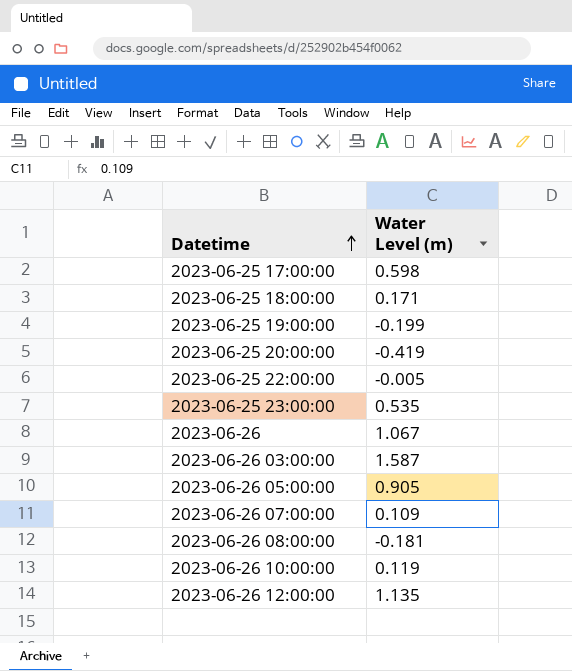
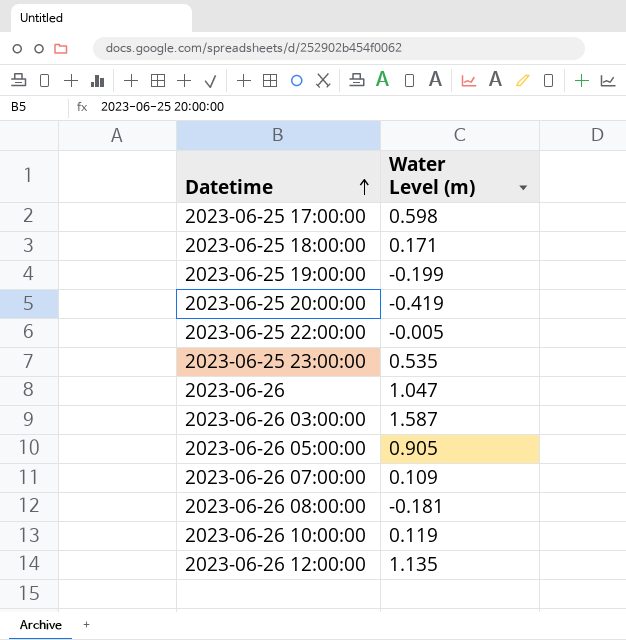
2023-06-26 | Water Level (m): 1.067 -> 1.047

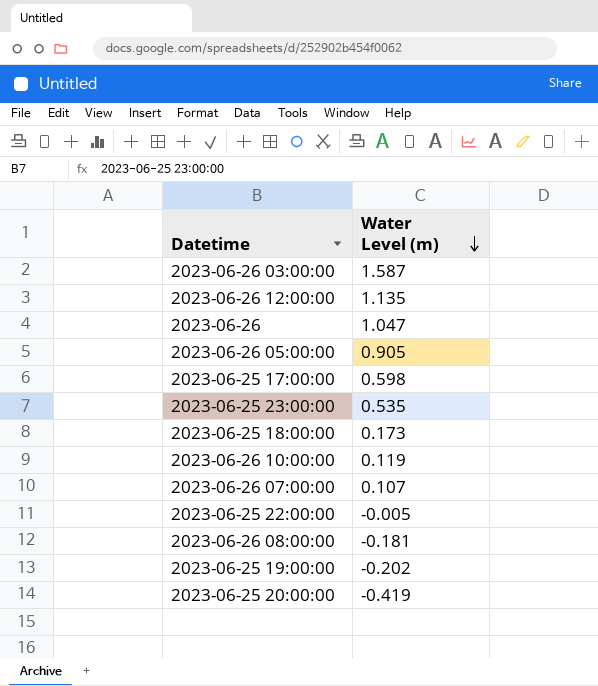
row order: Datetime ascending -> Water Level (m) descending
2023-06-25 18:00:00 | Water Level (m): 0.171 -> 0.173
2023-06-26 07:00:00 | Water Level (m): 0.109 -> 0.107
2023-06-25 19:00:00 | Water Level (m): -0.199 -> -0.202

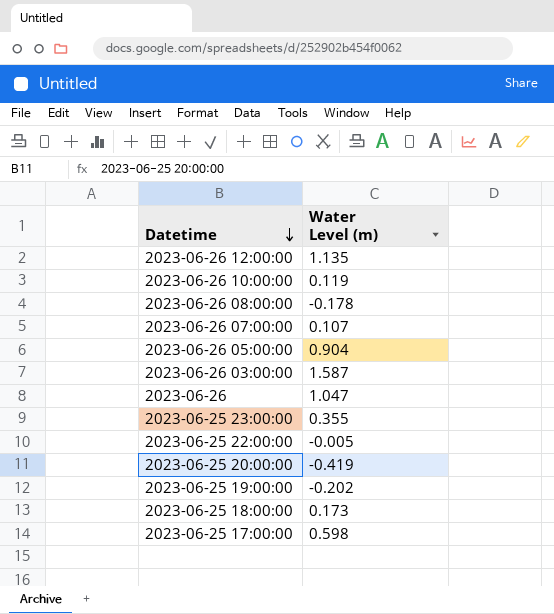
row order: Water Level (m) descending -> Datetime descending
2023-06-26 08:00:00 | Water Level (m): -0.181 -> -0.178
2023-06-26 05:00:00 | Water Level (m): 0.905 -> 0.904
2023-06-25 23:00:00 | Water Level (m): 0.535 -> 0.355

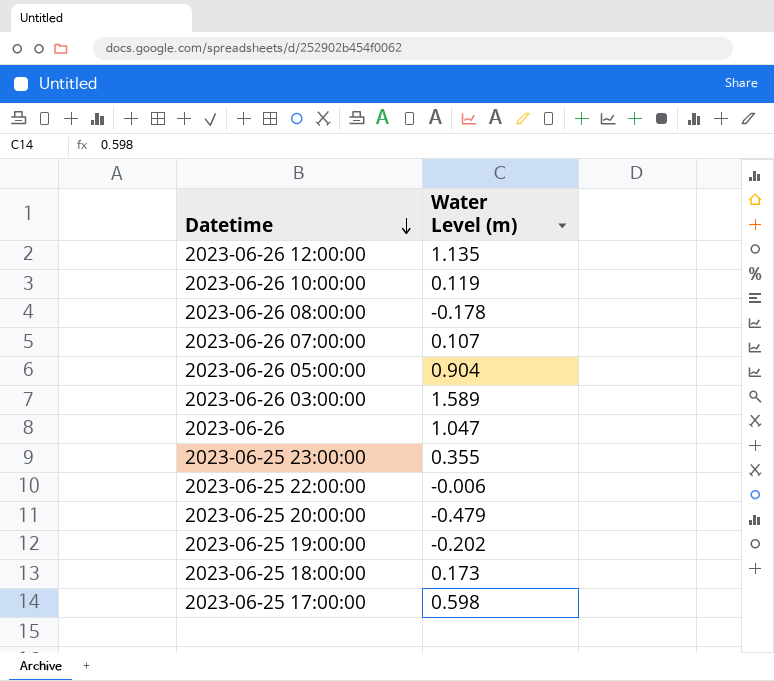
2023-06-26 03:00:00 | Water Level (m): 1.587 -> 1.589
2023-06-25 22:00:00 | Water Level (m): -0.005 -> -0.006
2023-06-25 20:00:00 | Water Level (m): -0.419 -> -0.479

